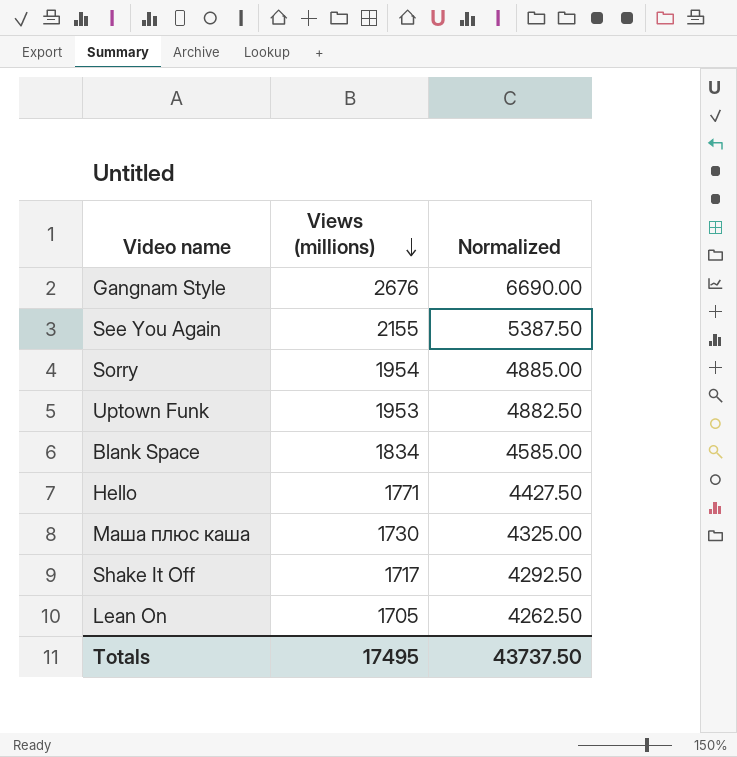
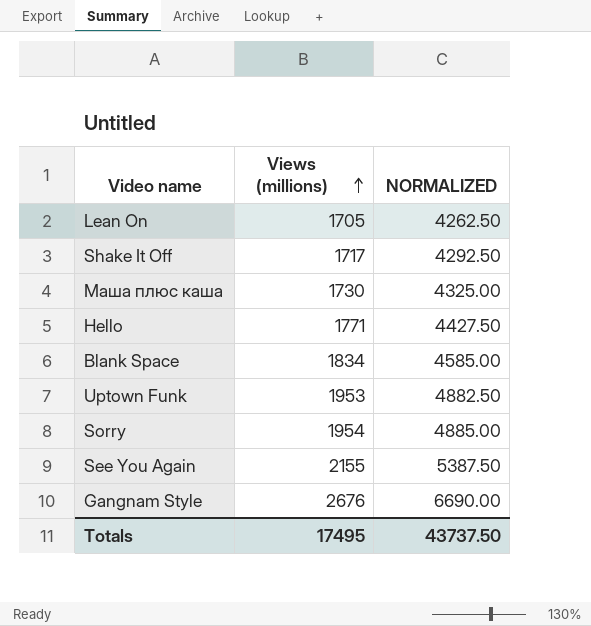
row order: Views (millions) descending -> Views (millions) ascending
column name: Normalized -> NORMALIZED

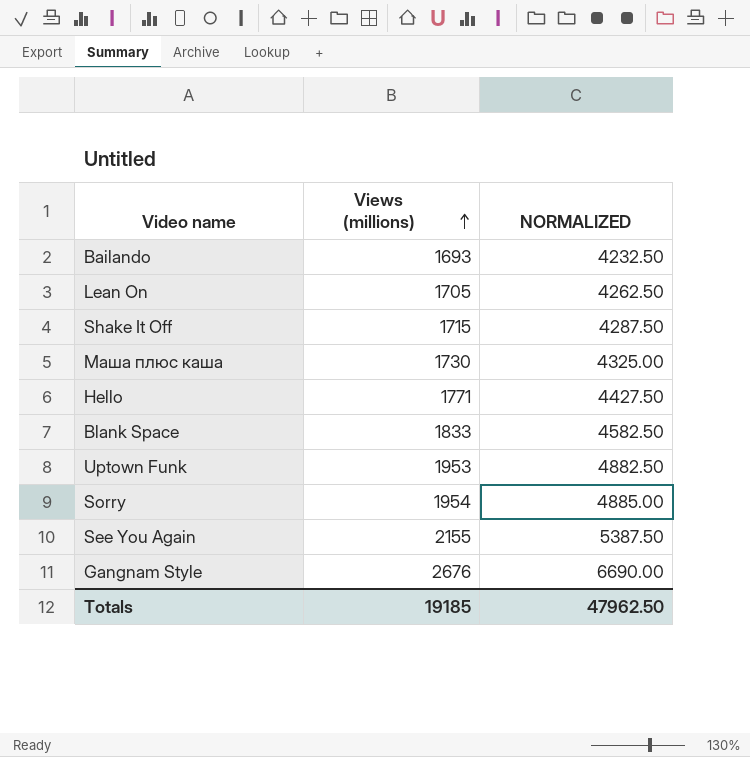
row Bailando: none -> 1693 | 4232.50
Shake It Off | Views (millions): 1717 -> 1715
Shake It Off | NORMALIZED: 4292.50 -> 4287.50
Blank Space | Views (millions): 1834 -> 1833
Blank Space | NORMALIZED: 4585.00 -> 4582.50
Totals | Views (millions): 17495 -> 19185
Totals | NORMALIZED: 43737.50 -> 47962.50

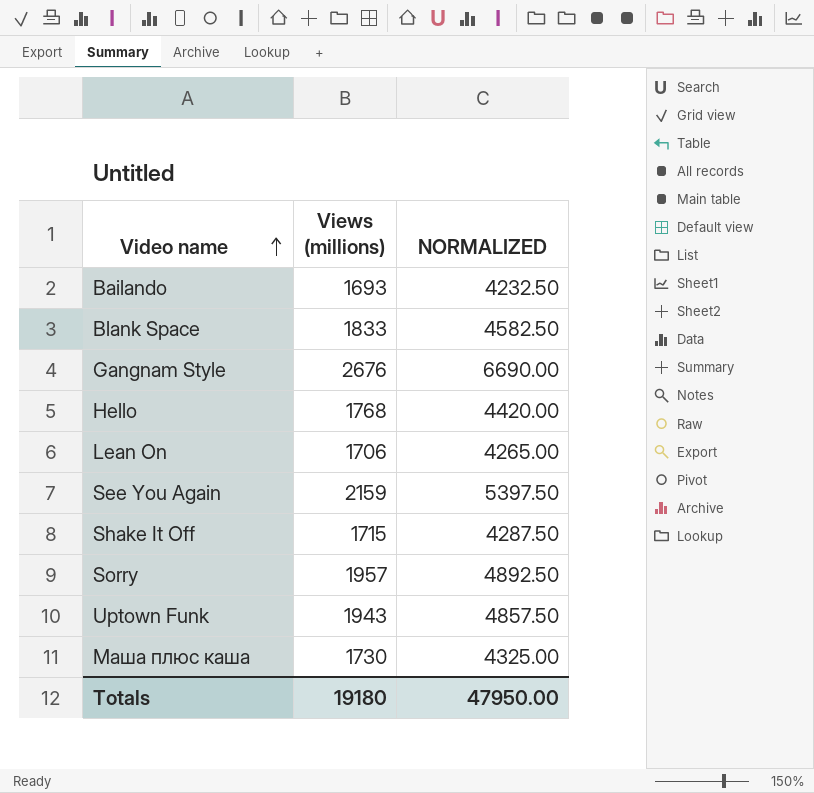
row order: Views (millions) ascending -> Video name ascending
Hello | Views (millions): 1771 -> 1768
Hello | NORMALIZED: 4427.50 -> 4420.00
Lean On | Views (millions): 1705 -> 1706
Lean On | NORMALIZED: 4262.50 -> 4265.00
See You Again | Views (millions): 2155 -> 2159
See You Again | NORMALIZED: 5387.50 -> 5397.50
Sorry | Views (millions): 1954 -> 1957
Sorry | NORMALIZED: 4885.00 -> 4892.50
Uptown Funk | Views (millions): 1953 -> 1943
Uptown Funk | NORMALIZED: 4882.50 -> 4857.50
Totals | Views (millions): 19185 -> 19180
Totals | NORMALIZED: 47962.50 -> 47950.00

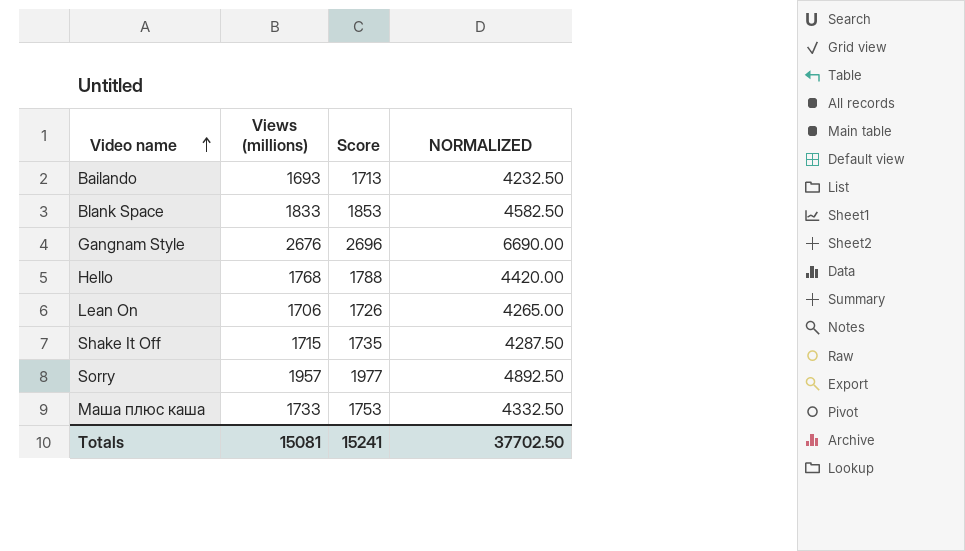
column Score | formula: none -> [Views (millions)] + 20
row See You Again: 2159 | 5397.50 -> none
row Uptown Funk: 1943 | 4857.50 -> none
Маша плюс каша | Views (millions): 1730 -> 1733
Маша плюс каша | NORMALIZED: 4325.00 -> 4332.50
Totals | Views (millions): 19180 -> 15081
Totals | NORMALIZED: 47950.00 -> 37702.50

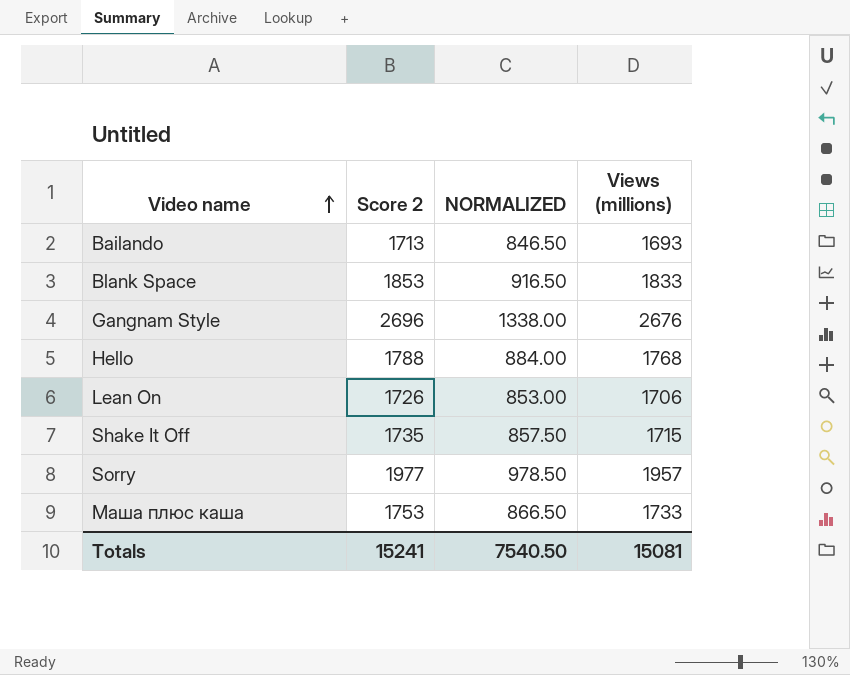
column name: Score -> Score 2
column NORMALIZED | formula: [Views (millions)] * 2.5 -> [Views (millions)] * 0.5
column Views (millions) | position: 2 -> 4
Totals | NORMALIZED: 37702.50 -> 7540.50

